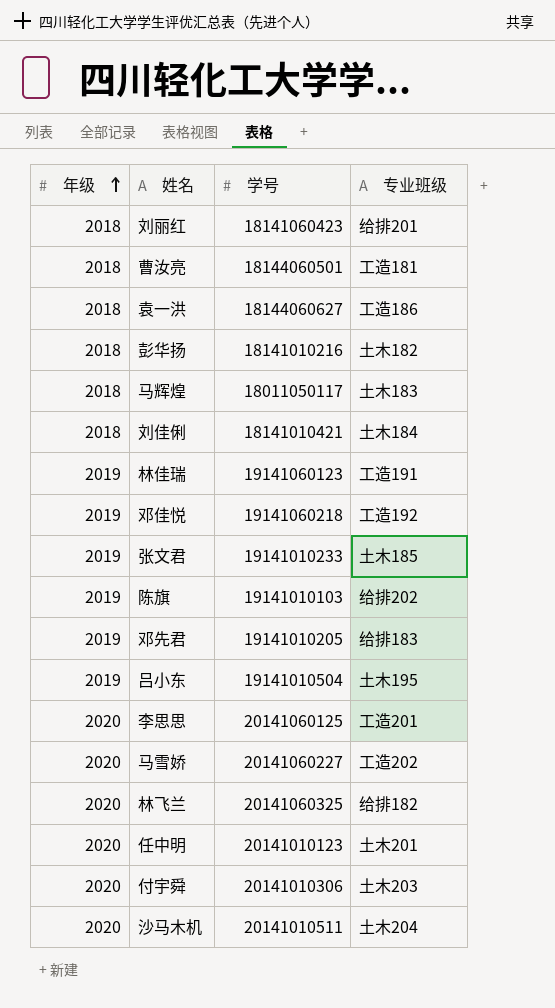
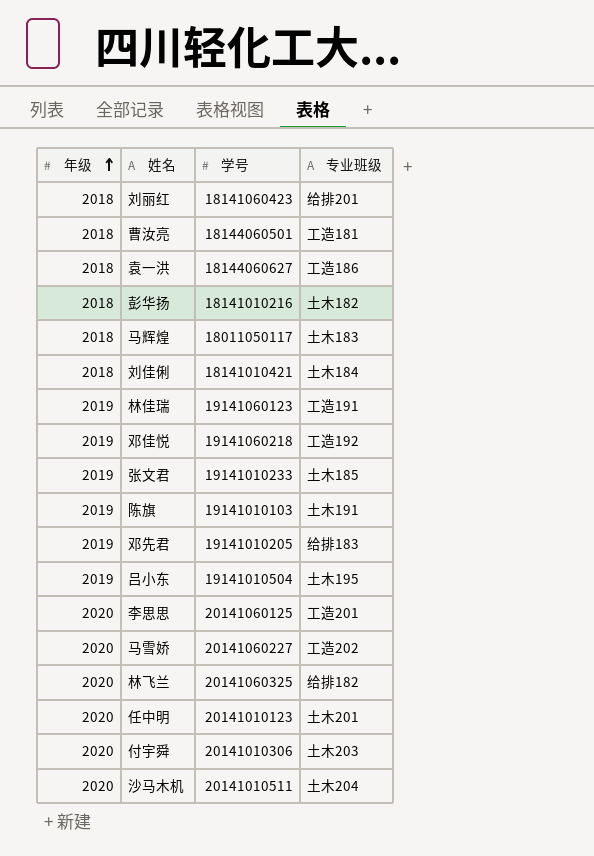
陈旗 | 专业班级: 给排202 -> 土木191

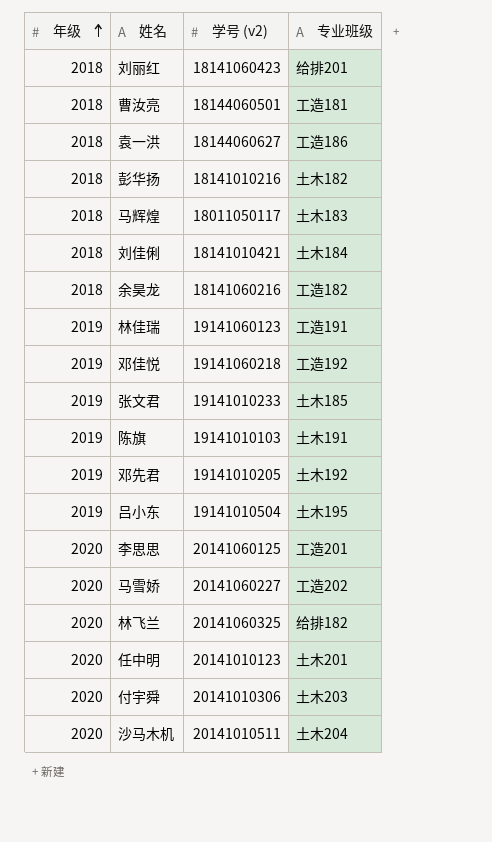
column name: 学号 -> 学号 (v2)
row 余昊龙: none -> 2018 | 18141060216 | 工造182
邓先君 | 专业班级: 给排183 -> 土木192

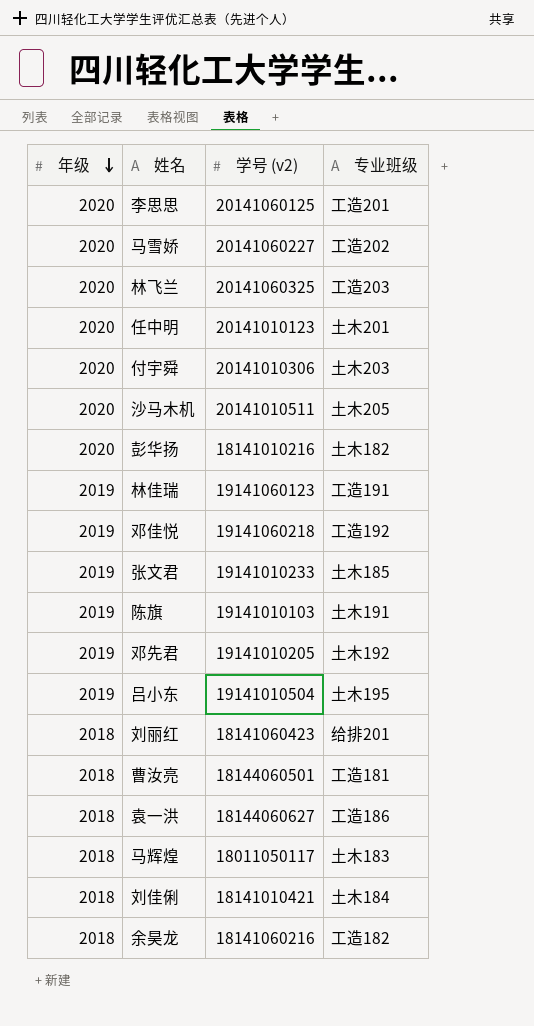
row order: 年级 ascending -> 年级 descending
林飞兰 | 专业班级: 给排182 -> 工造203
沙马木机 | 专业班级: 土木204 -> 土木205
彭华扬 | 年级: 2018 -> 2020

